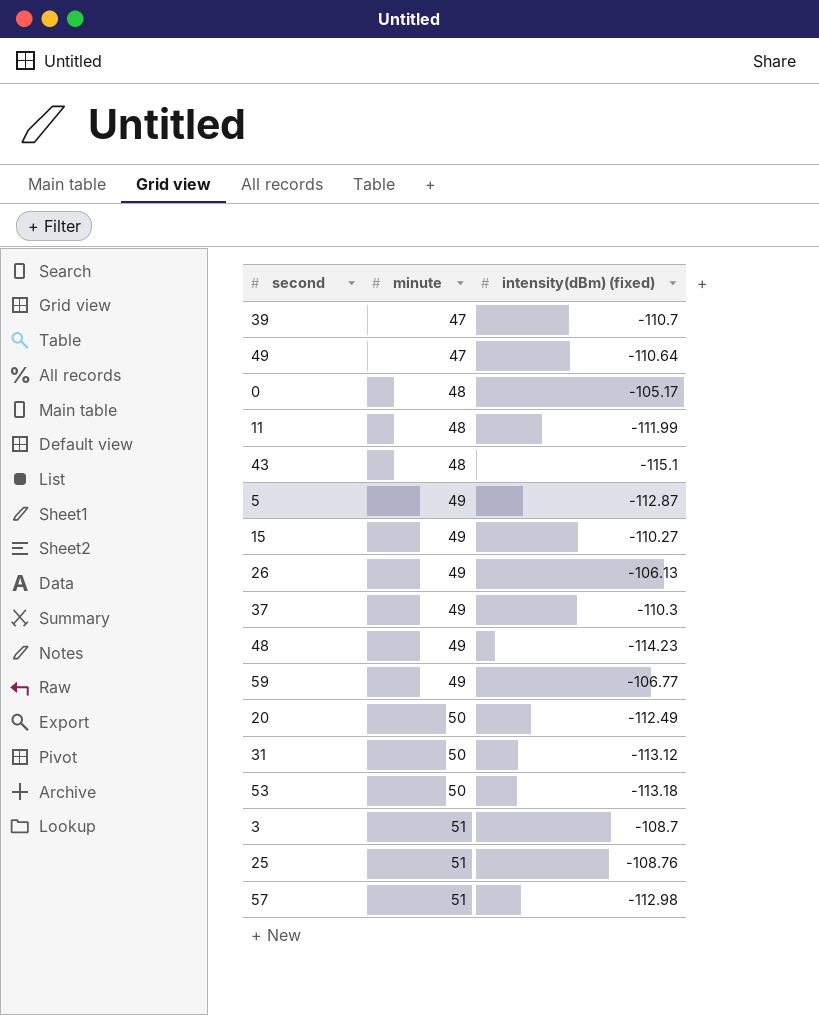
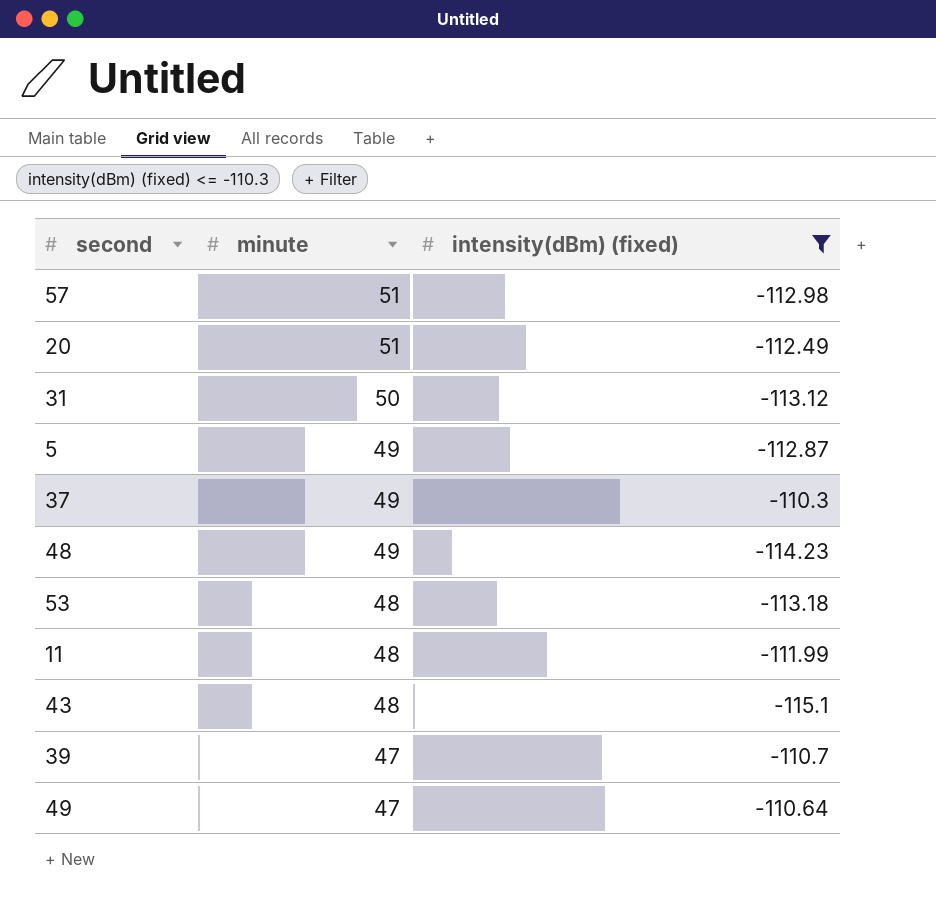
filter: none -> intensity(dBm) (fixed) <= -110.3
row order: minute ascending -> minute descending
20 | minute: 50 -> 51
53 | minute: 50 -> 48

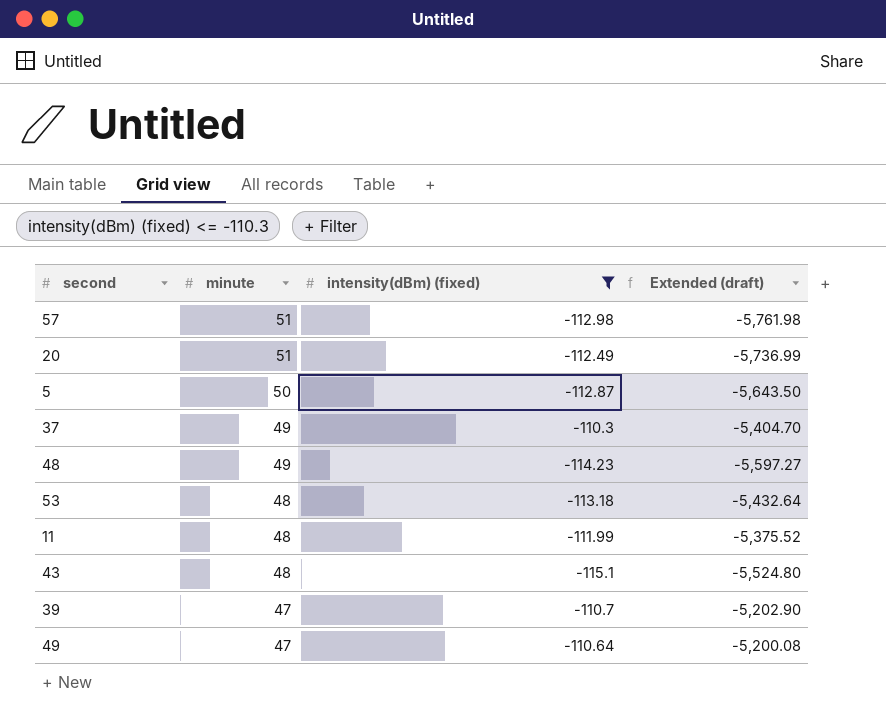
column Extended (draft) | formula: none -> [minute] * [intensity(dBm) (fixed)]
row 31: 50 | -113.12 -> none
5 | minute: 49 -> 50

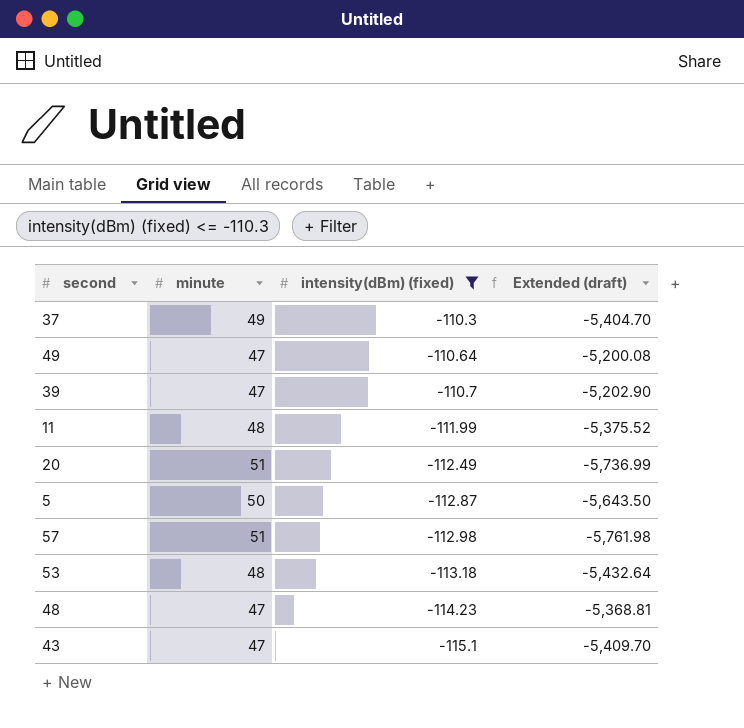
row order: minute descending -> intensity(dBm) (fixed) descending
48 | minute: 49 -> 47
48 | Extended (draft): -5,597.27 -> -5,368.81
43 | minute: 48 -> 47
43 | Extended (draft): -5,524.80 -> -5,409.70

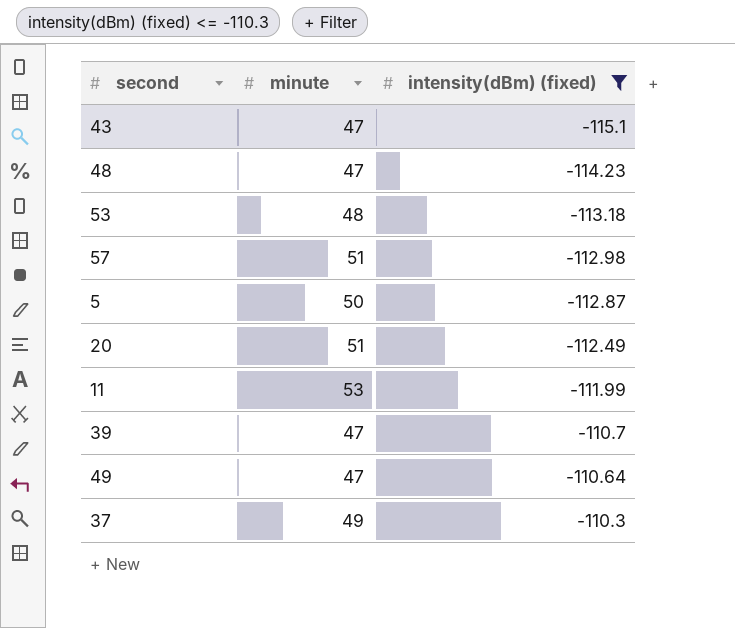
row order: intensity(dBm) (fixed) descending -> intensity(dBm) (fixed) ascending
column Extended (draft) | formula: [minute] * [intensity(dBm) (fixed)] -> none
11 | minute: 48 -> 53

